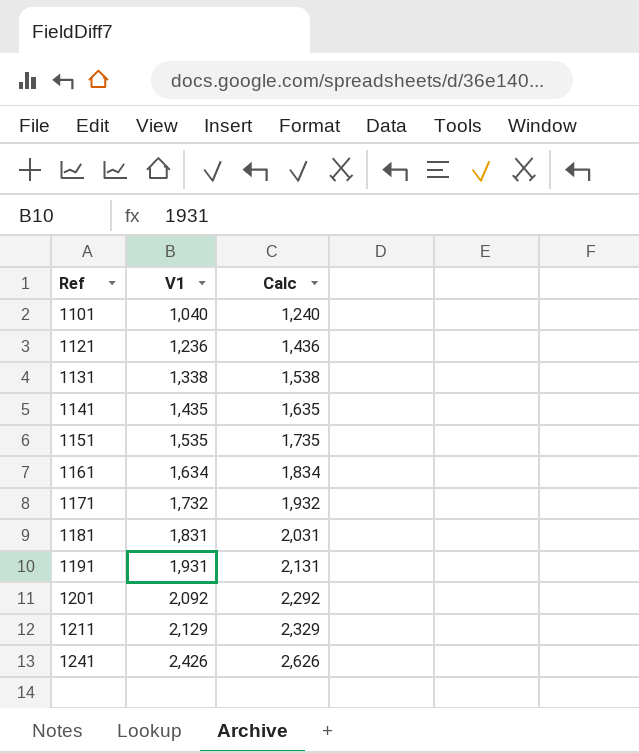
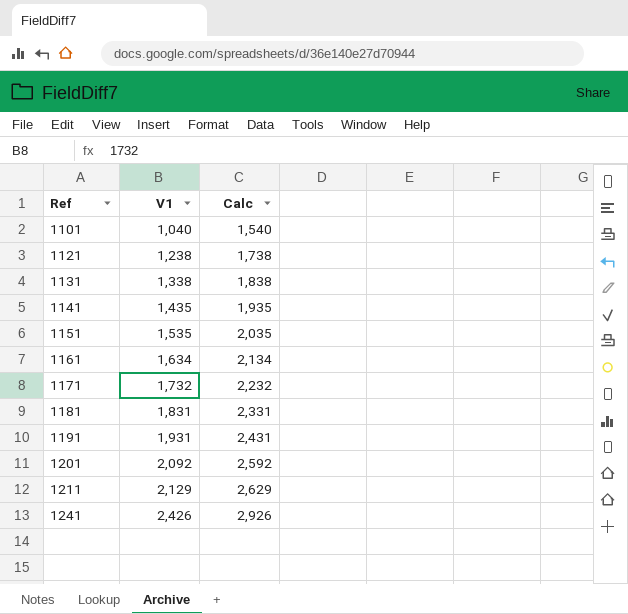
column Calc | formula: [V1] + 200 -> [V1] + 500
1121 | V1: 1,236 -> 1,238

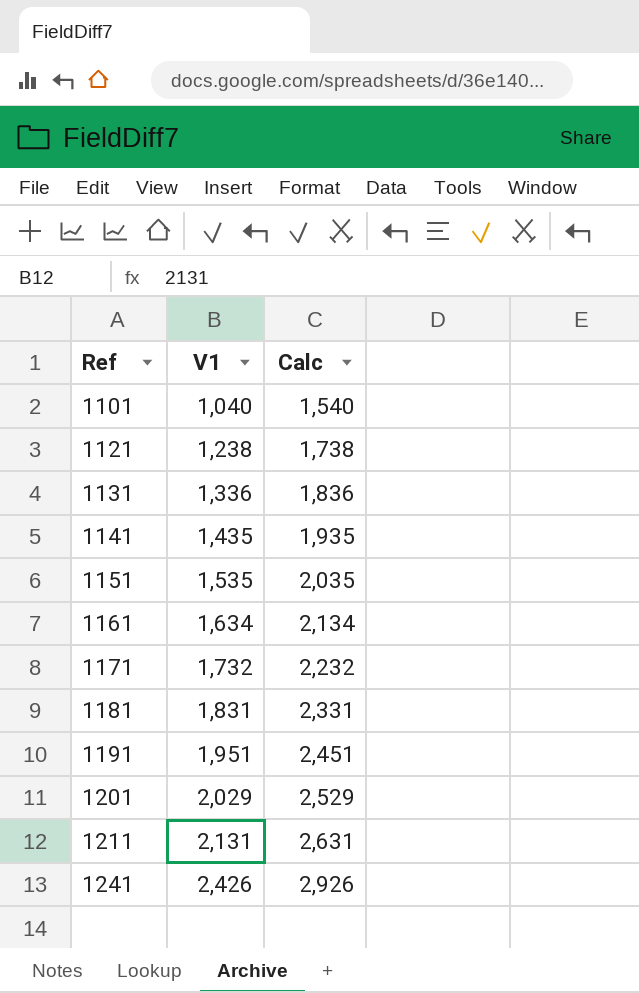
1131 | V1: 1,338 -> 1,336
1131 | Calc: 1,838 -> 1,836
1191 | V1: 1,931 -> 1,951
1191 | Calc: 2,431 -> 2,451
1201 | V1: 2,092 -> 2,029
1201 | Calc: 2,592 -> 2,529
1211 | V1: 2,129 -> 2,131
1211 | Calc: 2,629 -> 2,631

